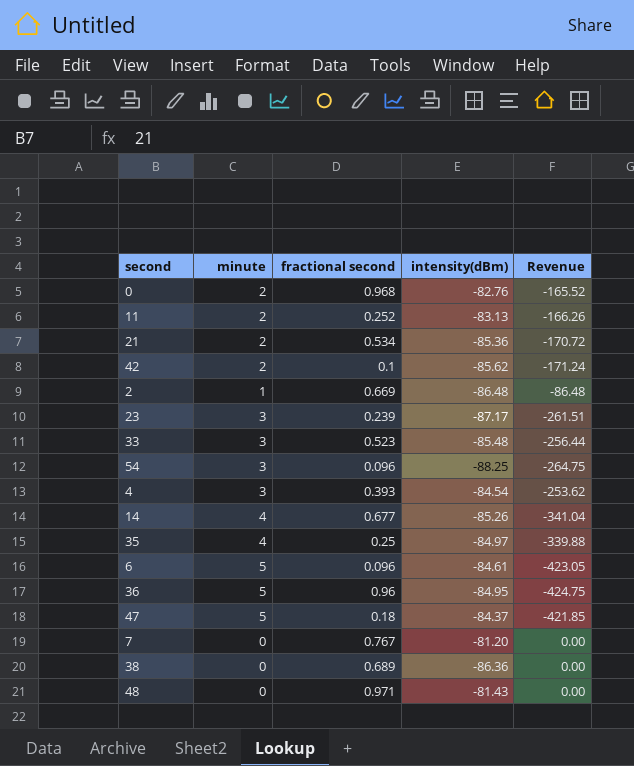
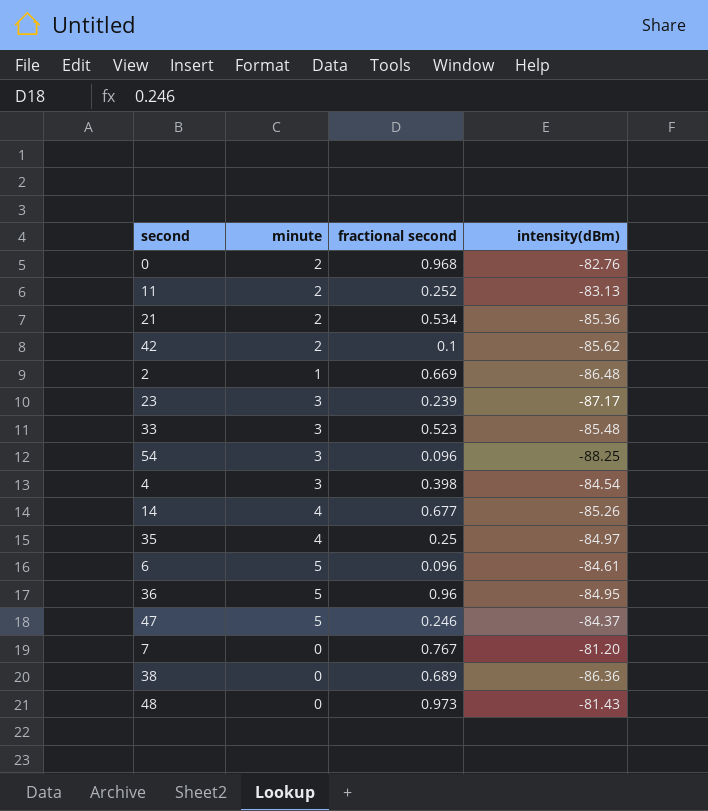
column Revenue | formula: [minute] * [intensity(dBm)] -> none
4 | fractional second: 0.393 -> 0.398
47 | fractional second: 0.18 -> 0.246
48 | fractional second: 0.971 -> 0.973

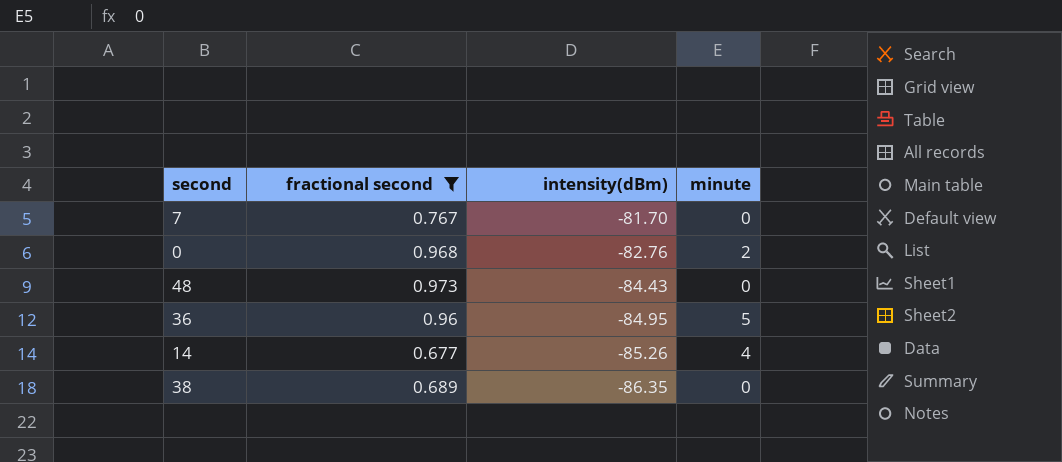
filter: none -> fractional second >= 0.677
row order: none -> intensity(dBm) descending
column minute | position: 2 -> 4
7 | intensity(dBm): -81.20 -> -81.70
48 | intensity(dBm): -81.43 -> -84.43
38 | intensity(dBm): -86.36 -> -86.35

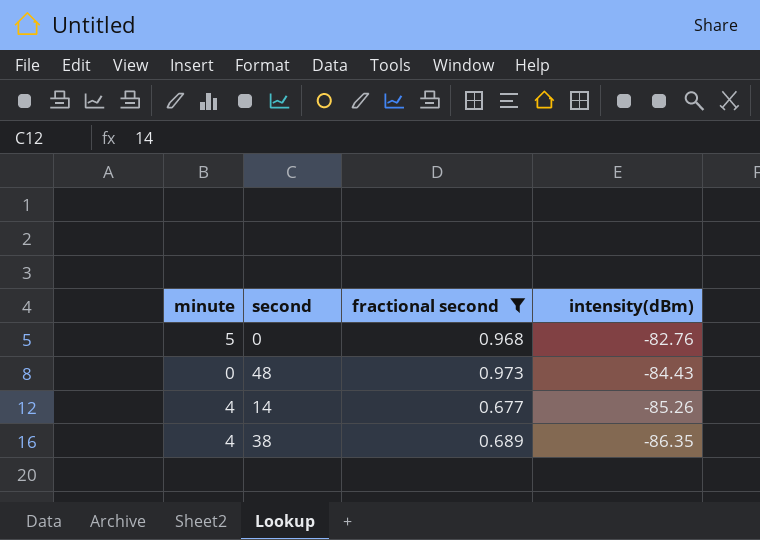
column minute | position: 4 -> 1
row 7: 0.767 | -81.70 | 0 -> none
row 36: 0.96 | -84.95 | 5 -> none
0 | minute: 2 -> 5
38 | minute: 0 -> 4

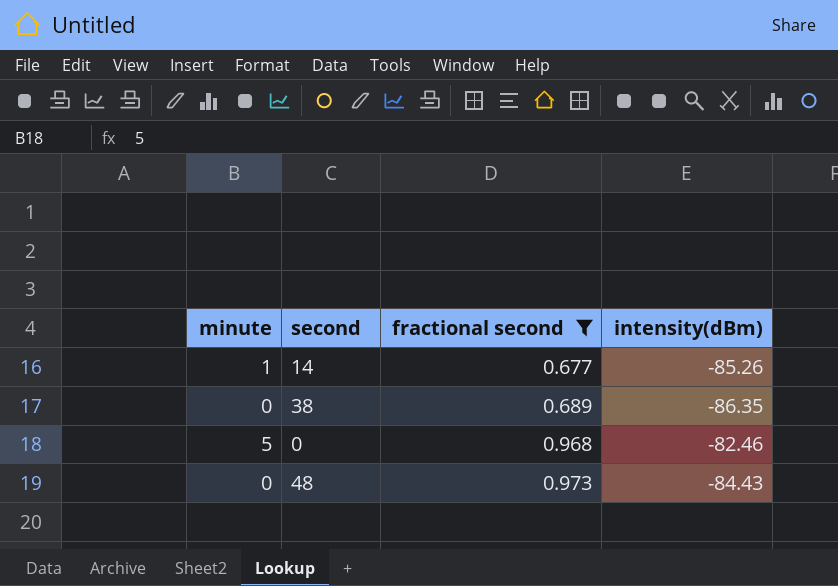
row order: intensity(dBm) descending -> fractional second ascending
14 | minute: 4 -> 1
38 | minute: 4 -> 0
0 | intensity(dBm): -82.76 -> -82.46

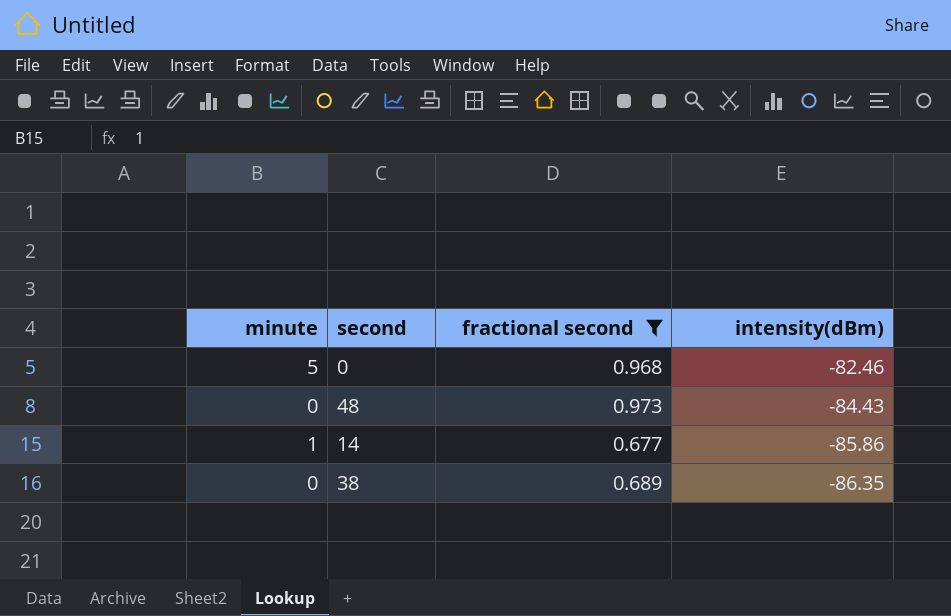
row order: fractional second ascending -> intensity(dBm) descending
14 | intensity(dBm): -85.26 -> -85.86

